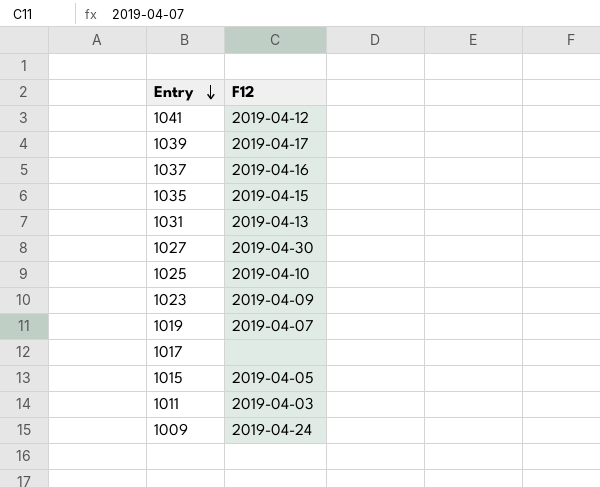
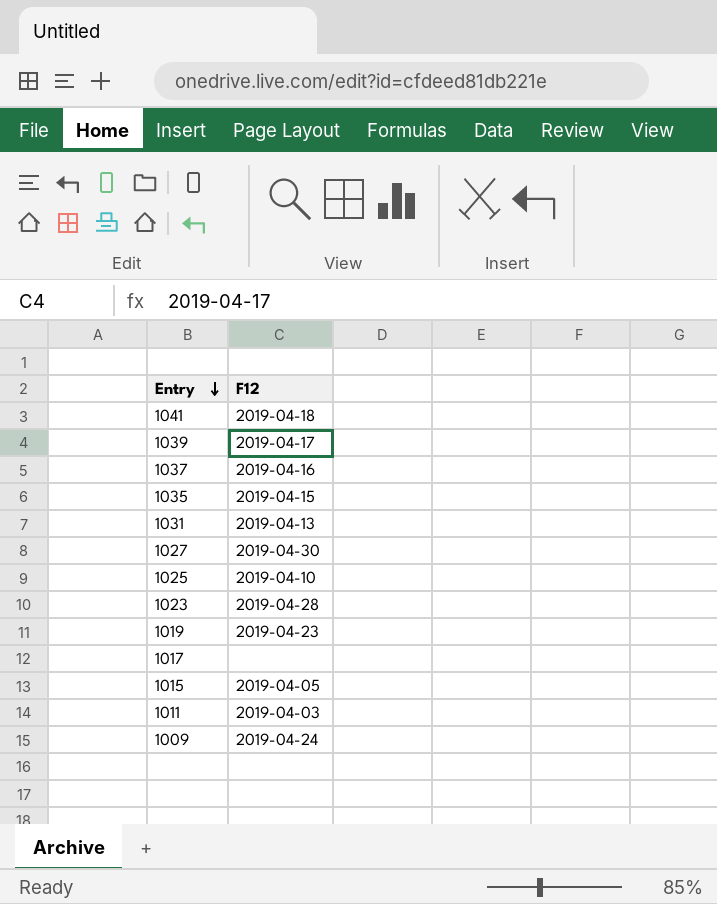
1041 | F12: 2019-04-12 -> 2019-04-18
1023 | F12: 2019-04-09 -> 2019-04-28
1019 | F12: 2019-04-07 -> 2019-04-23

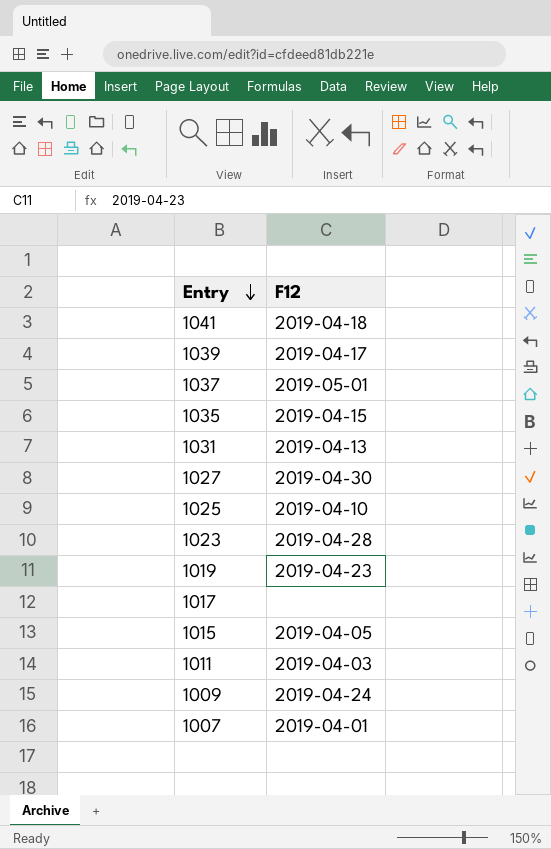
1037 | F12: 2019-04-16 -> 2019-05-01
row 1007: none -> 2019-04-01

